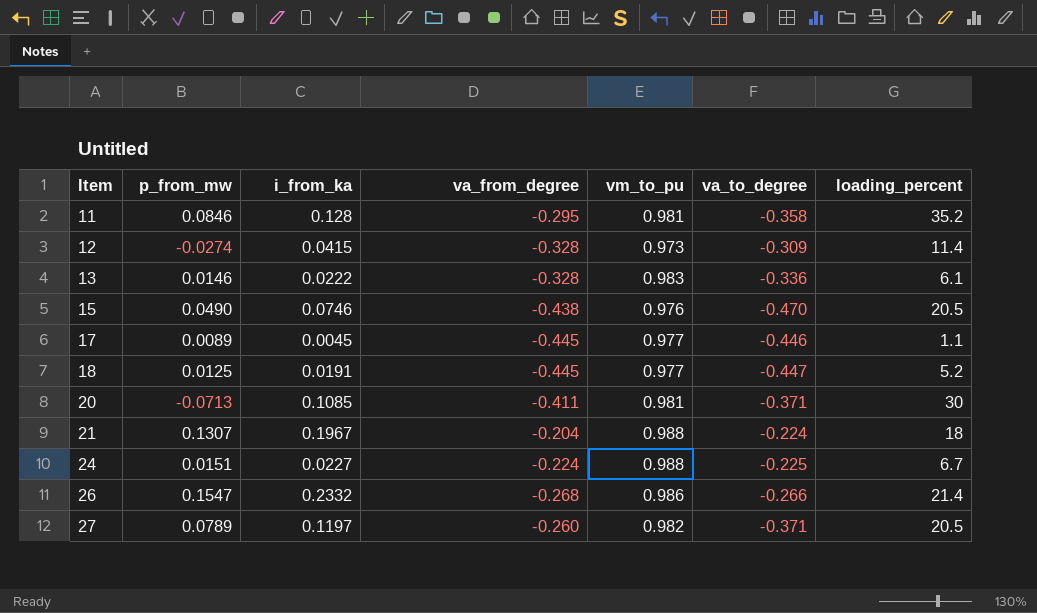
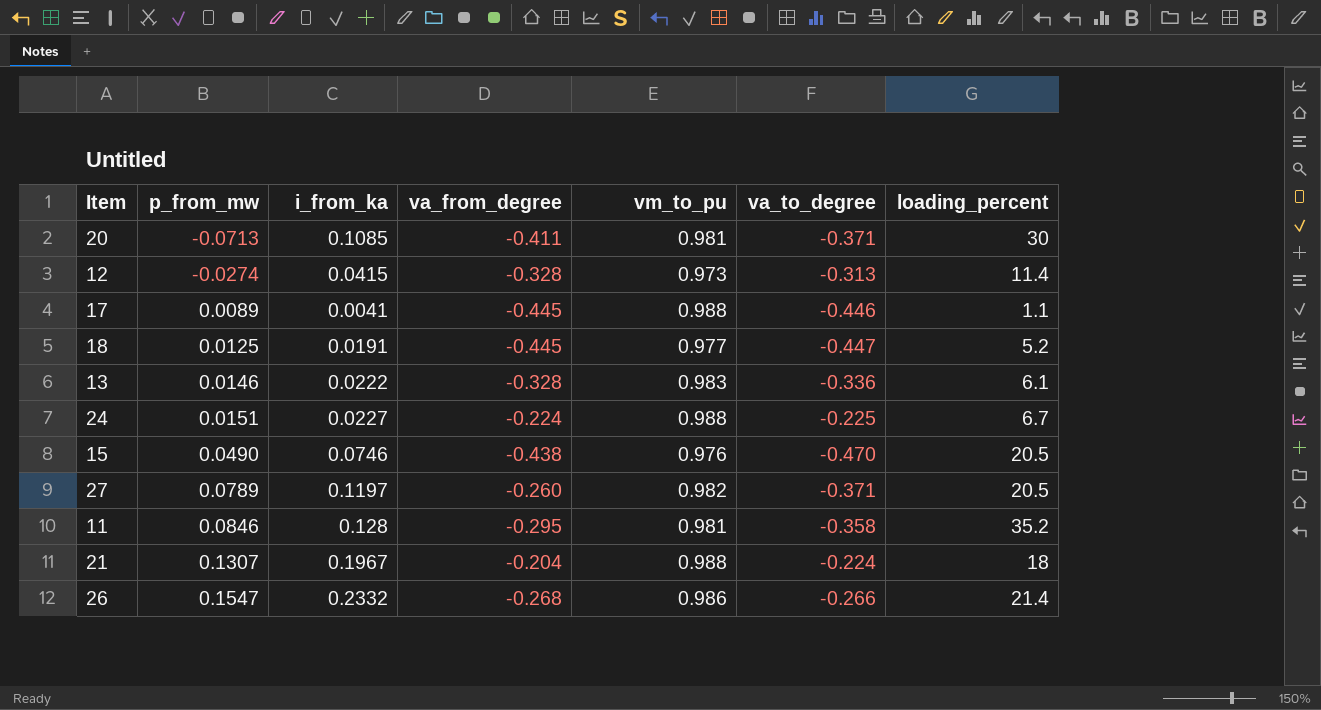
row order: Item ascending -> p_from_mw ascending
12 | va_to_degree: -0.309 -> -0.313
17 | i_from_ka: 0.0045 -> 0.0041
17 | vm_to_pu: 0.977 -> 0.988

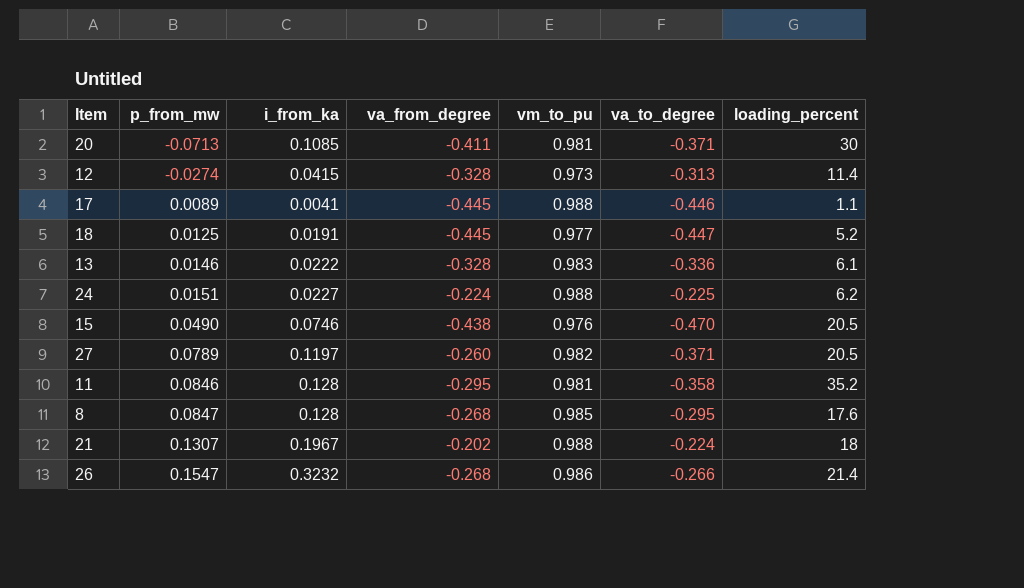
24 | loading_percent: 6.7 -> 6.2
row 8: none -> 0.0847 | 0.128 | -0.268 | 0.985 | -0.295 | 17.6
21 | va_from_degree: -0.204 -> -0.202
26 | i_from_ka: 0.2332 -> 0.3232

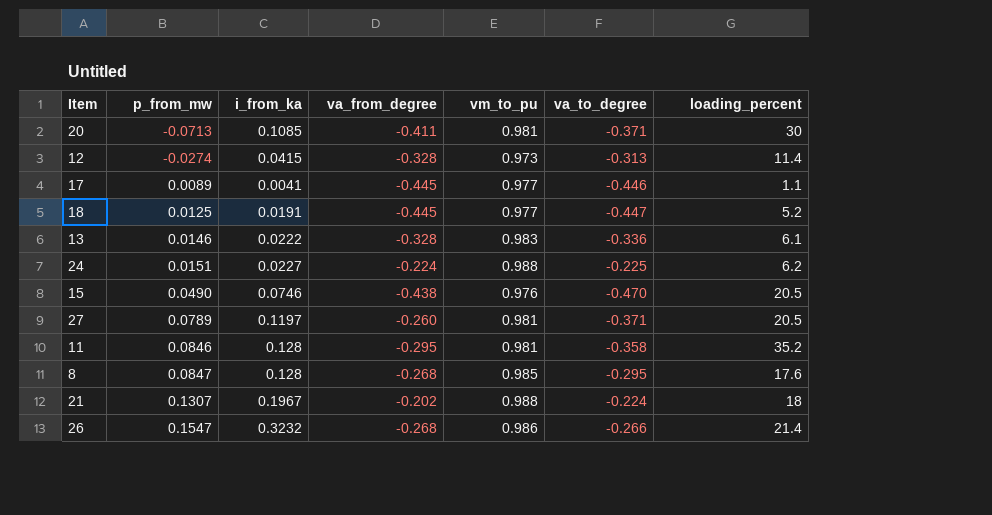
17 | vm_to_pu: 0.988 -> 0.977
27 | vm_to_pu: 0.982 -> 0.981

